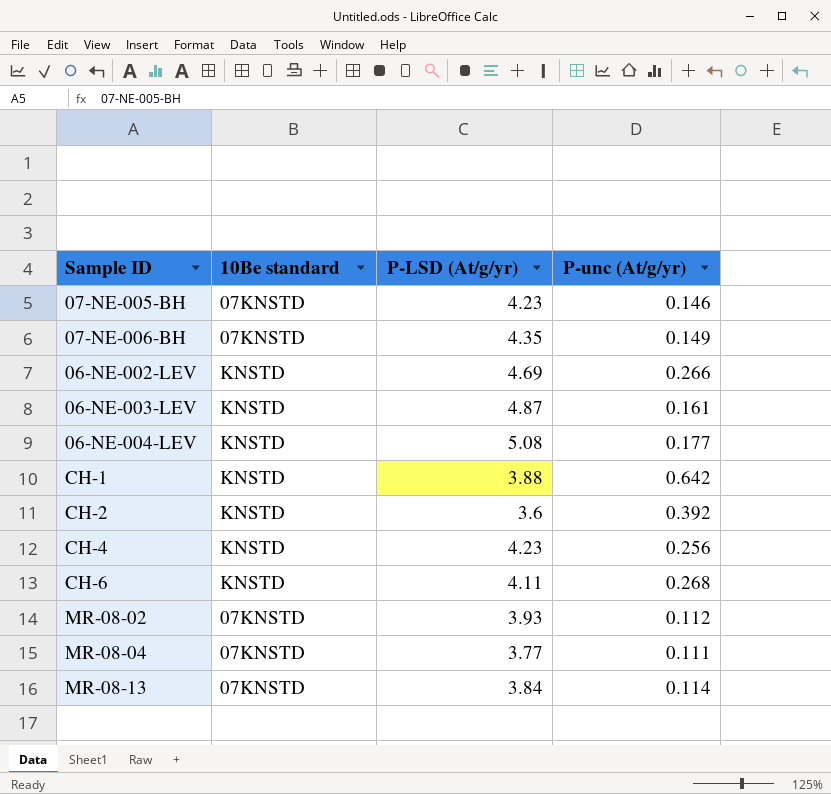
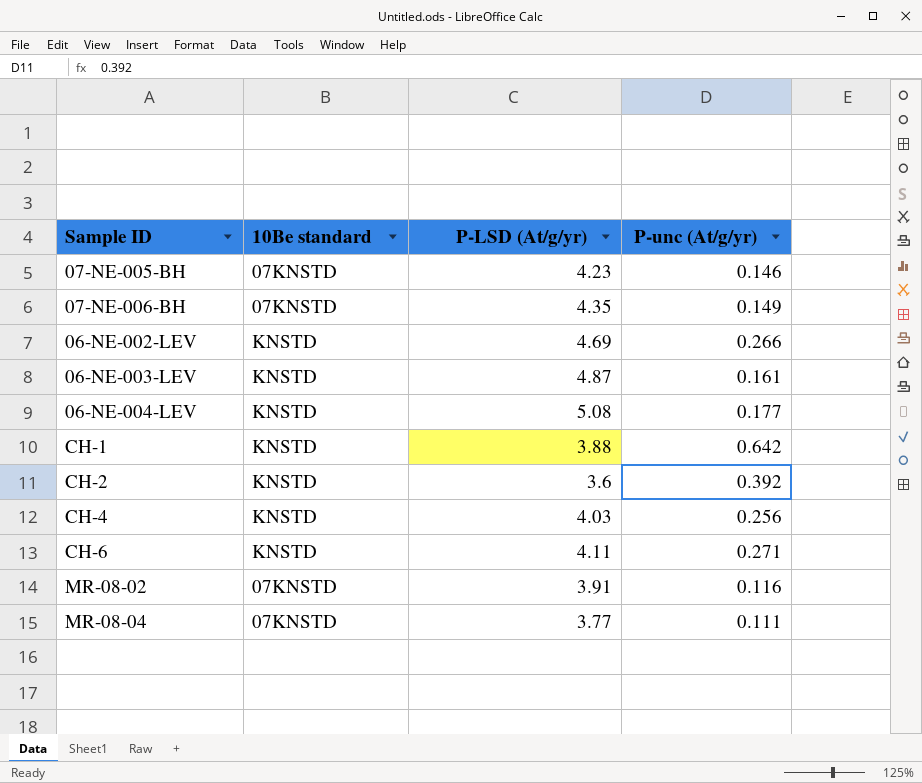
row MR-08-13: 07KNSTD | 3.84 | 0.114 -> none
CH-4 | P-LSD (At/g/yr): 4.23 -> 4.03
CH-6 | P-unc (At/g/yr): 0.268 -> 0.271
MR-08-02 | P-LSD (At/g/yr): 3.93 -> 3.91
MR-08-02 | P-unc (At/g/yr): 0.112 -> 0.116

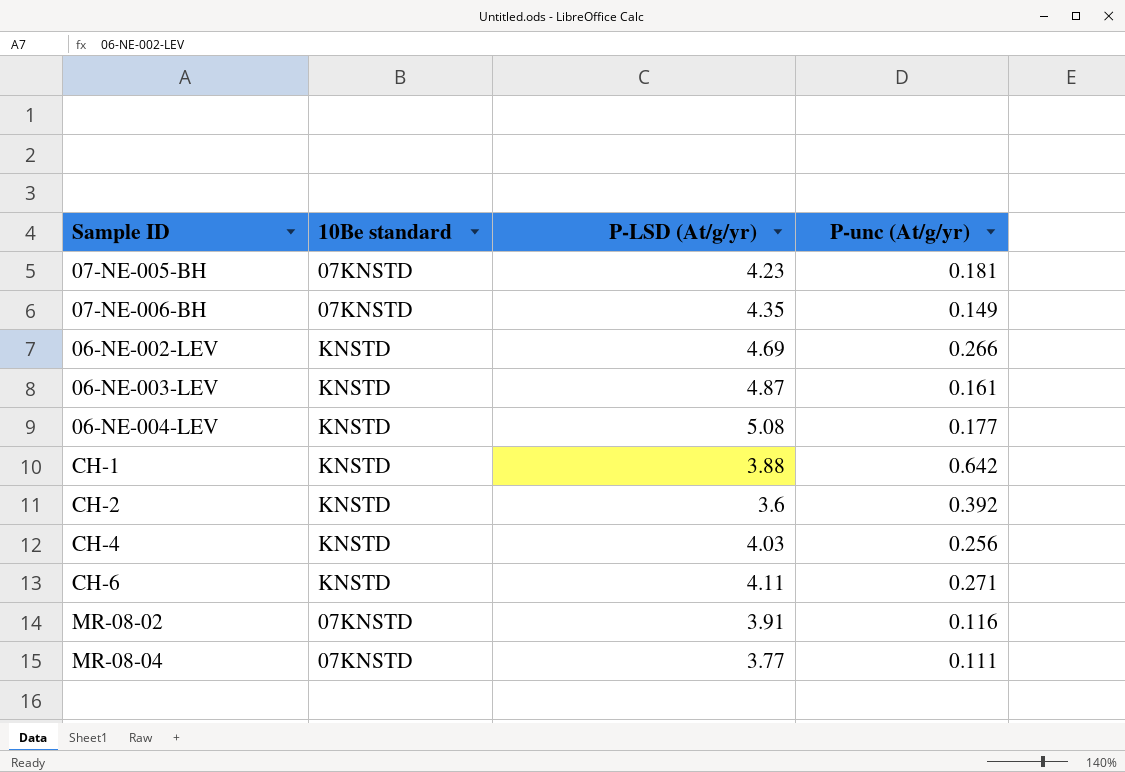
07-NE-005-BH | P-unc (At/g/yr): 0.146 -> 0.181

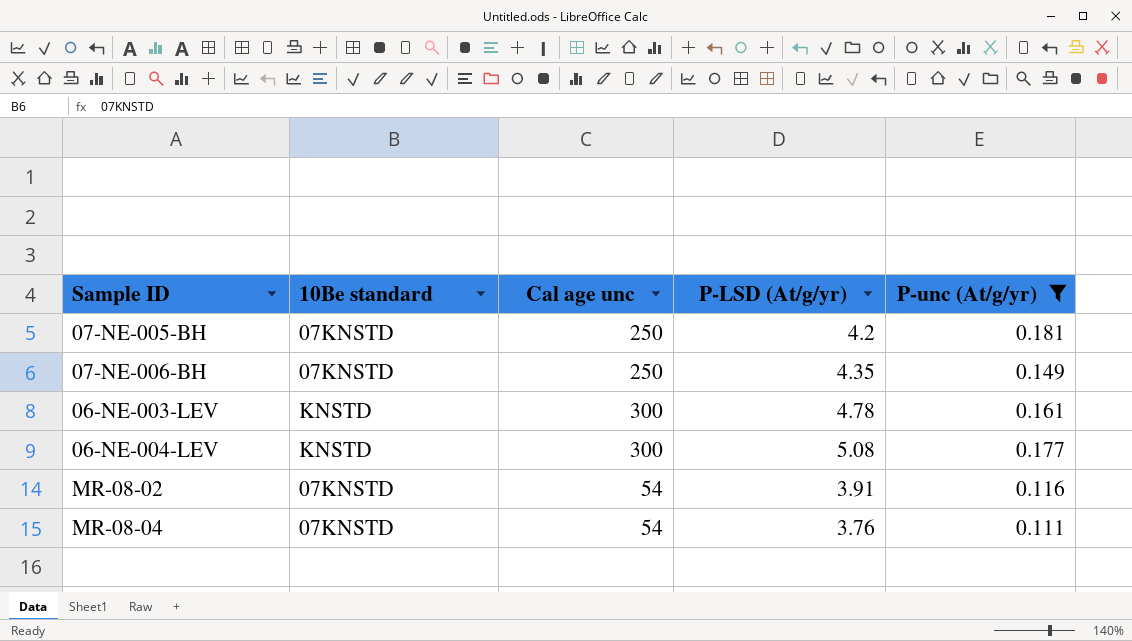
filter: none -> P-unc (At/g/yr) <= 0.181
column Cal age unc | position: none -> 3
07-NE-005-BH | P-LSD (At/g/yr): 4.23 -> 4.2
06-NE-003-LEV | P-LSD (At/g/yr): 4.87 -> 4.78
MR-08-04 | P-LSD (At/g/yr): 3.77 -> 3.76

